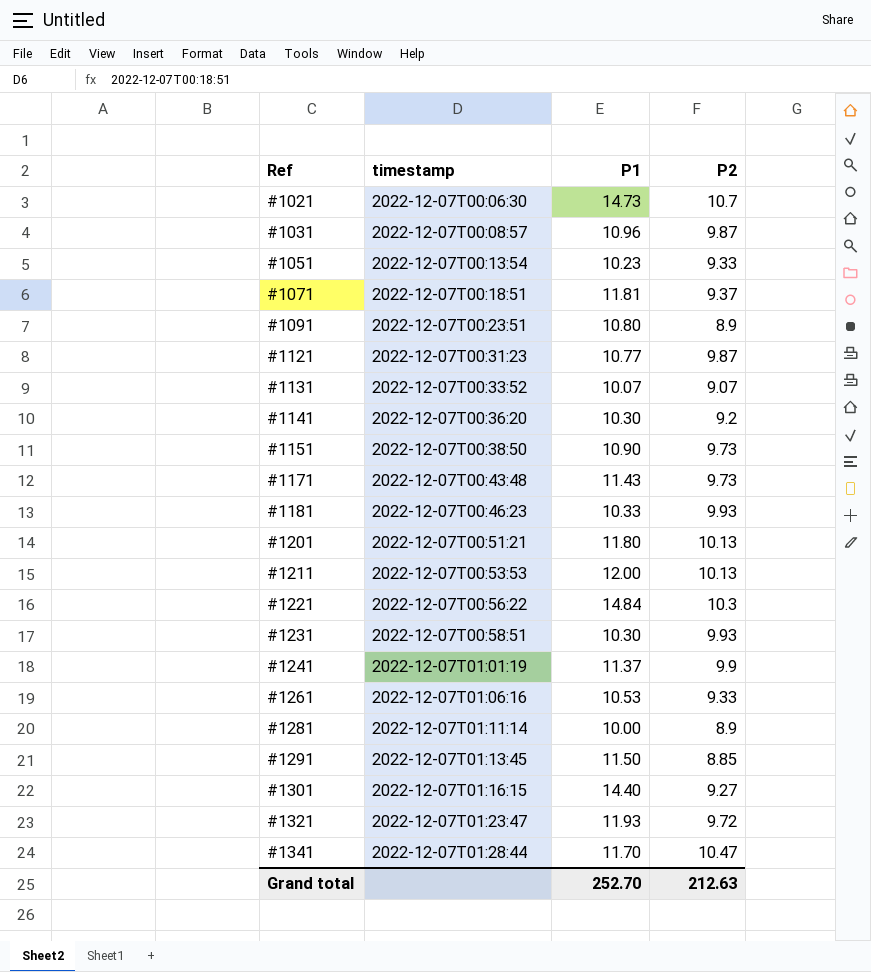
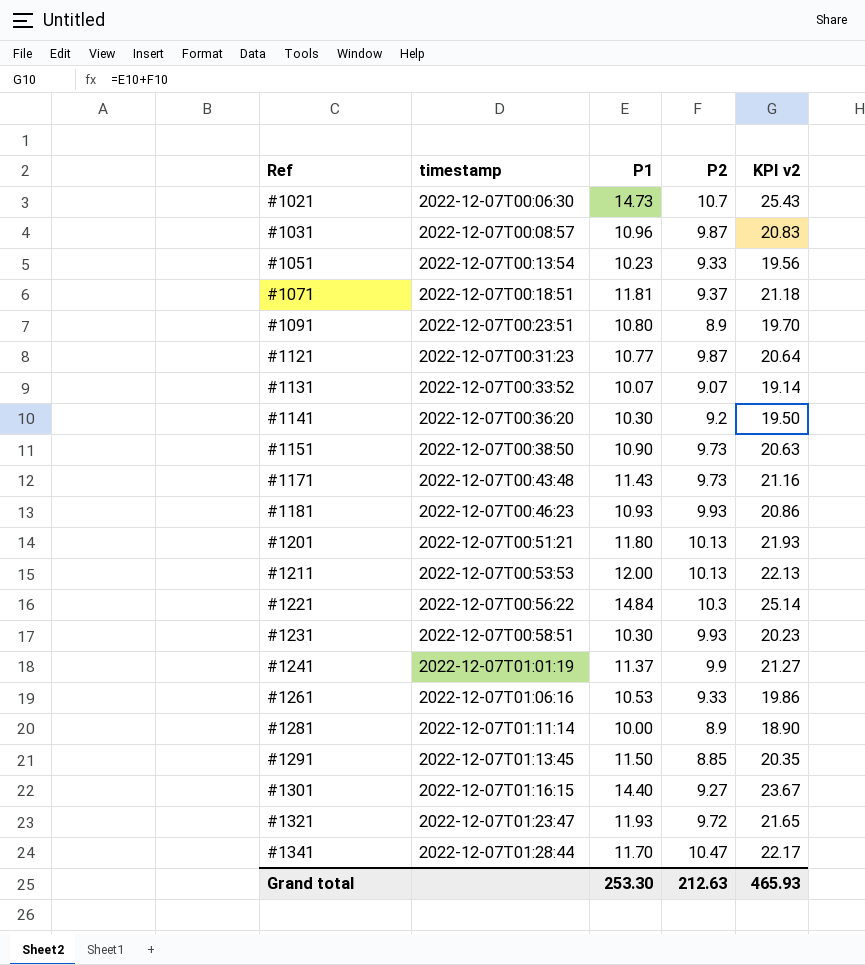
column KPI v2 | formula: none -> [P1] + [P2]
#1181 | P1: 10.33 -> 10.93
Grand total | P1: 252.70 -> 253.30

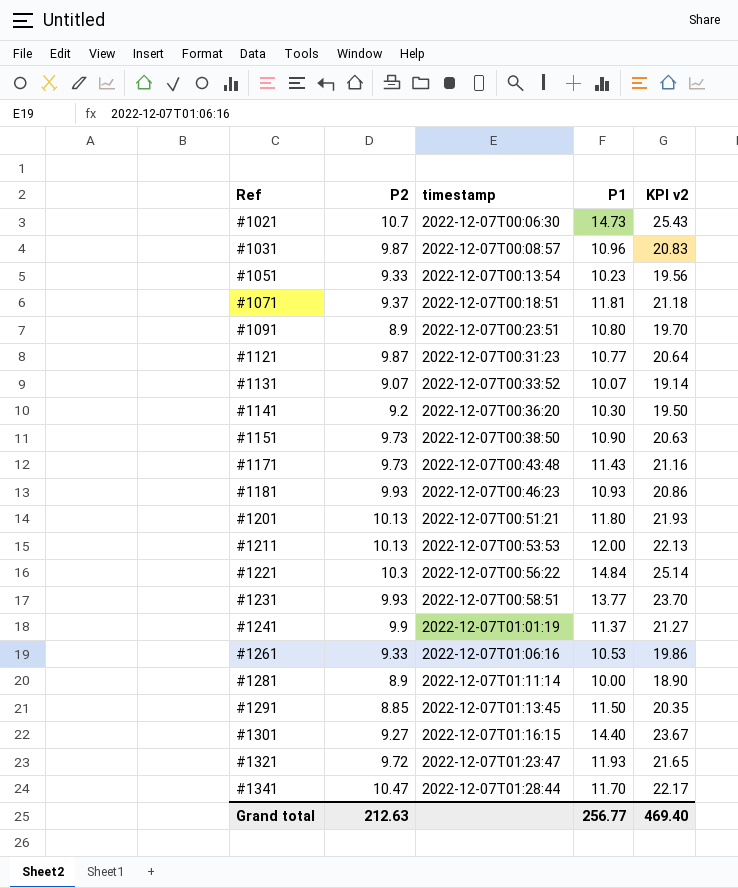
column P2 | position: 4 -> 2
#1231 | P1: 10.30 -> 13.77
#1231 | KPI v2: 20.23 -> 23.70
Grand total | P1: 253.30 -> 256.77
Grand total | KPI v2: 465.93 -> 469.40

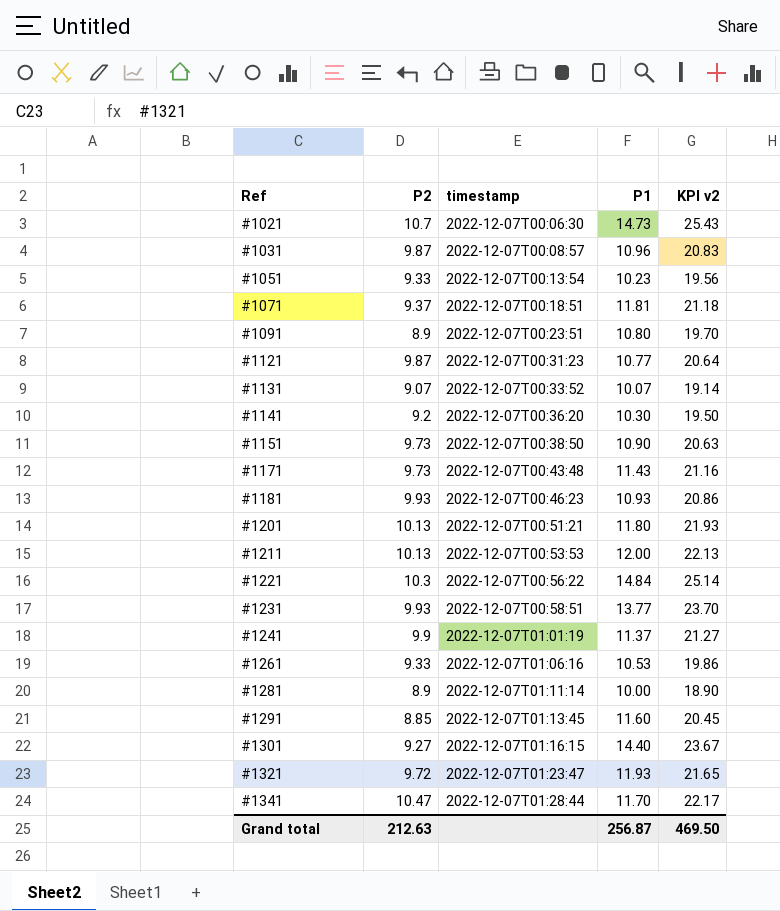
#1291 | P1: 11.50 -> 11.60
#1291 | KPI v2: 20.35 -> 20.45
Grand total | P1: 256.77 -> 256.87
Grand total | KPI v2: 469.40 -> 469.50

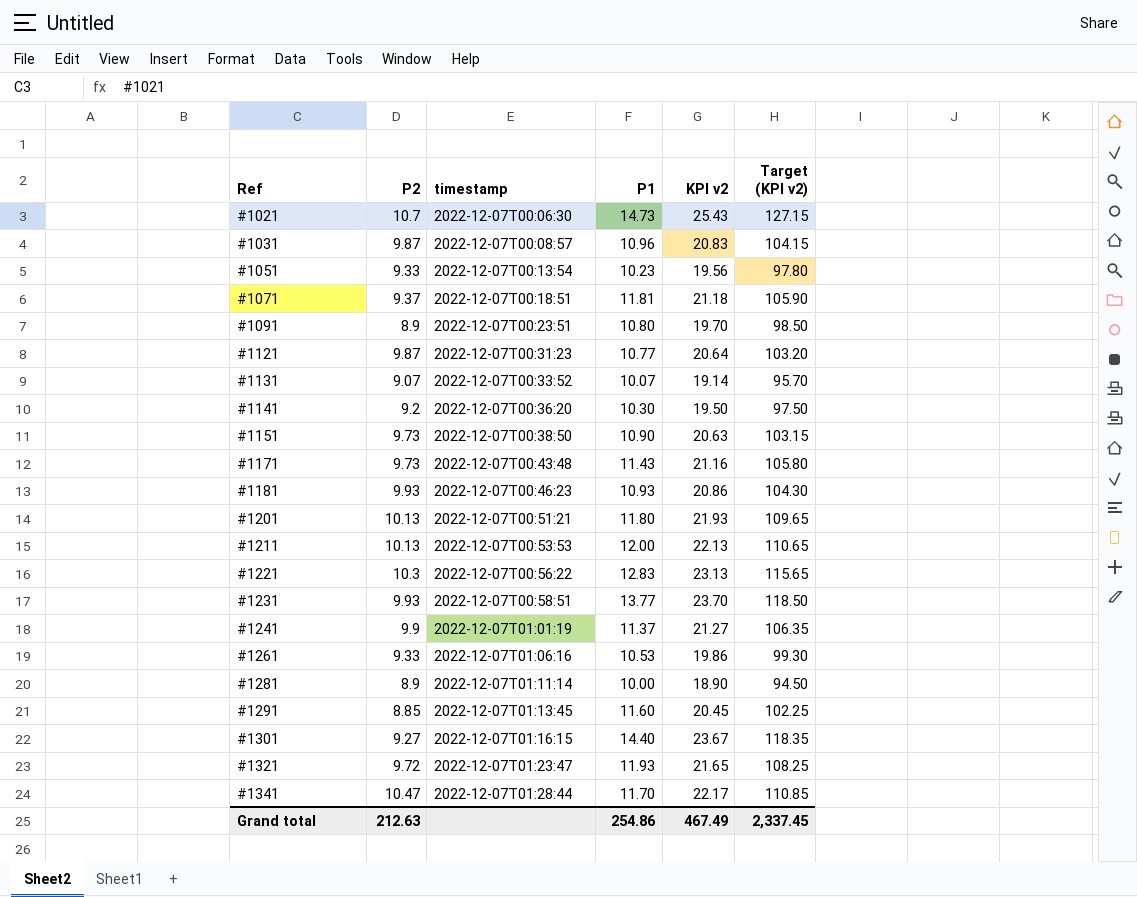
column Target (KPI v2) | formula: none -> [KPI v2] * 5
#1221 | P1: 14.84 -> 12.83
#1221 | KPI v2: 25.14 -> 23.13
Grand total | P1: 256.87 -> 254.86
Grand total | KPI v2: 469.50 -> 467.49

